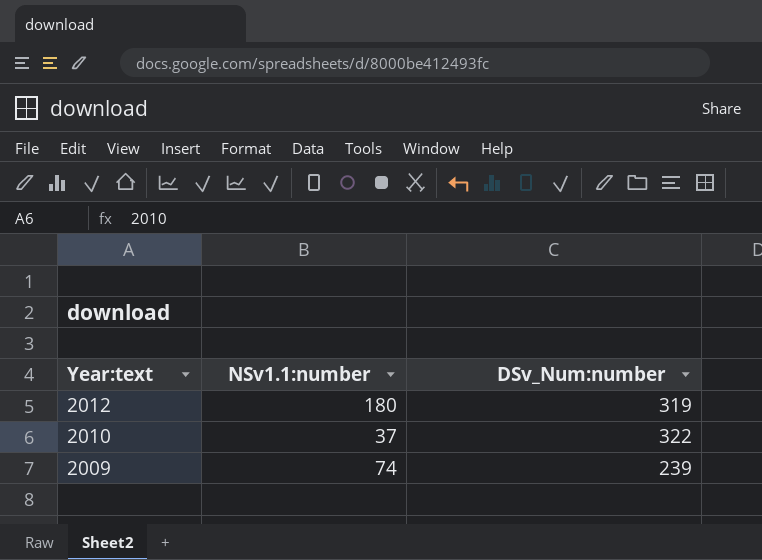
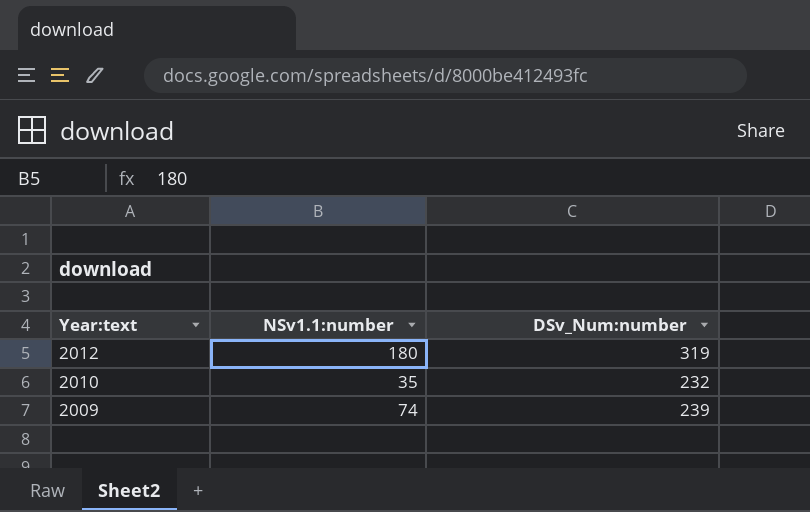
2010 | NSv1.1:number: 37 -> 35
2010 | DSv_Num:number: 322 -> 232

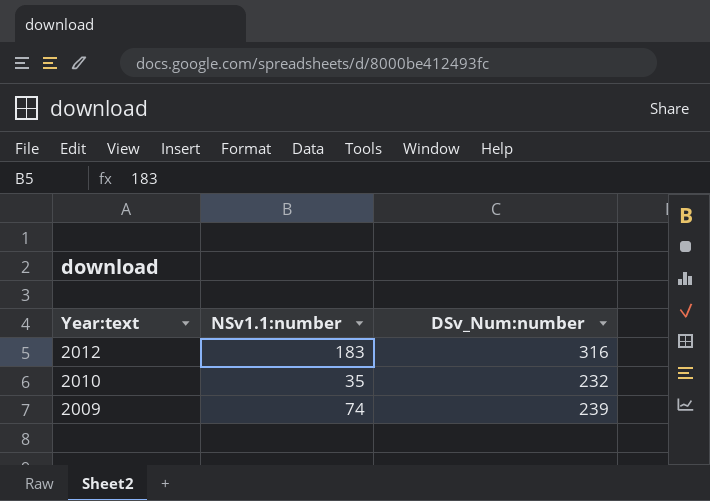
2012 | NSv1.1:number: 180 -> 183
2012 | DSv_Num:number: 319 -> 316

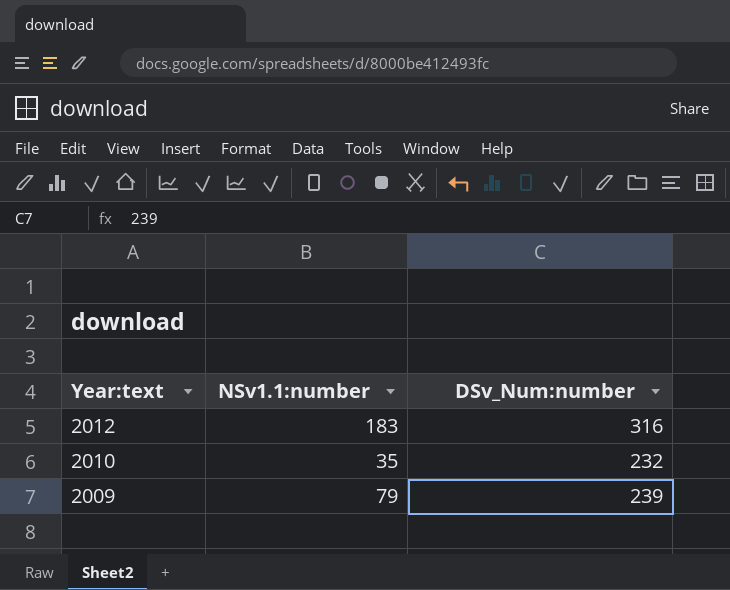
2009 | NSv1.1:number: 74 -> 79

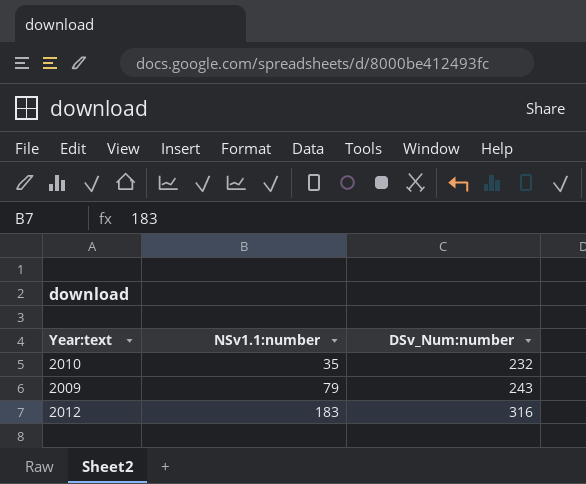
row order: Year:text descending -> NSv1.1:number ascending
2009 | DSv_Num:number: 239 -> 243

